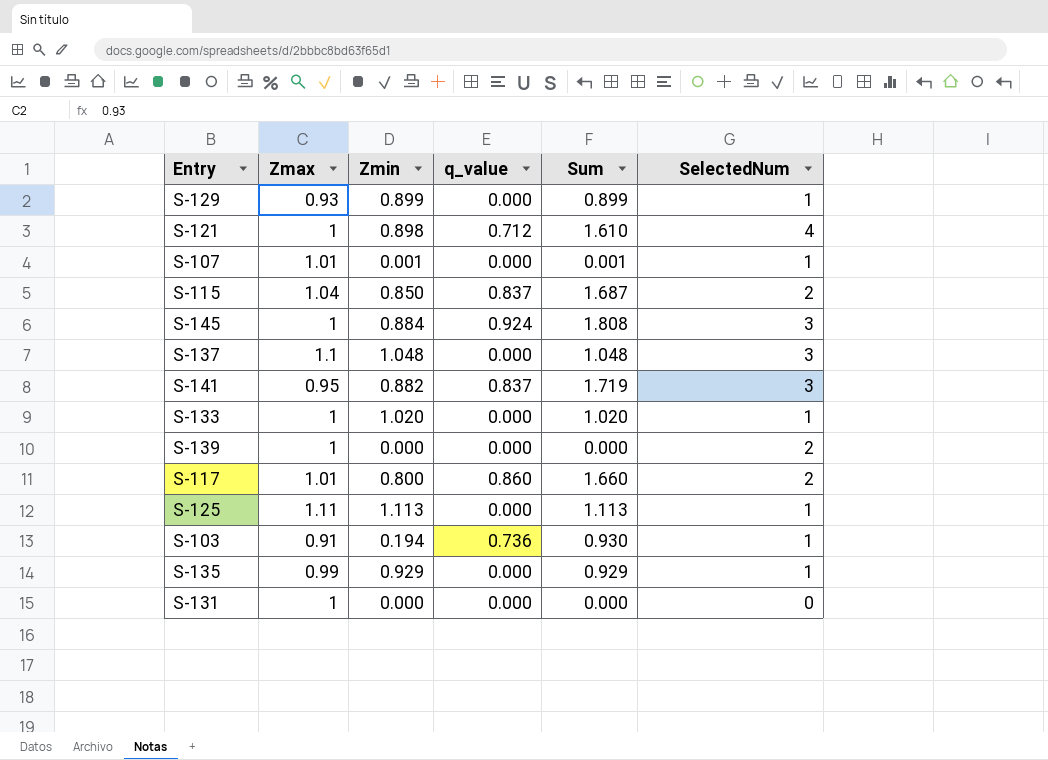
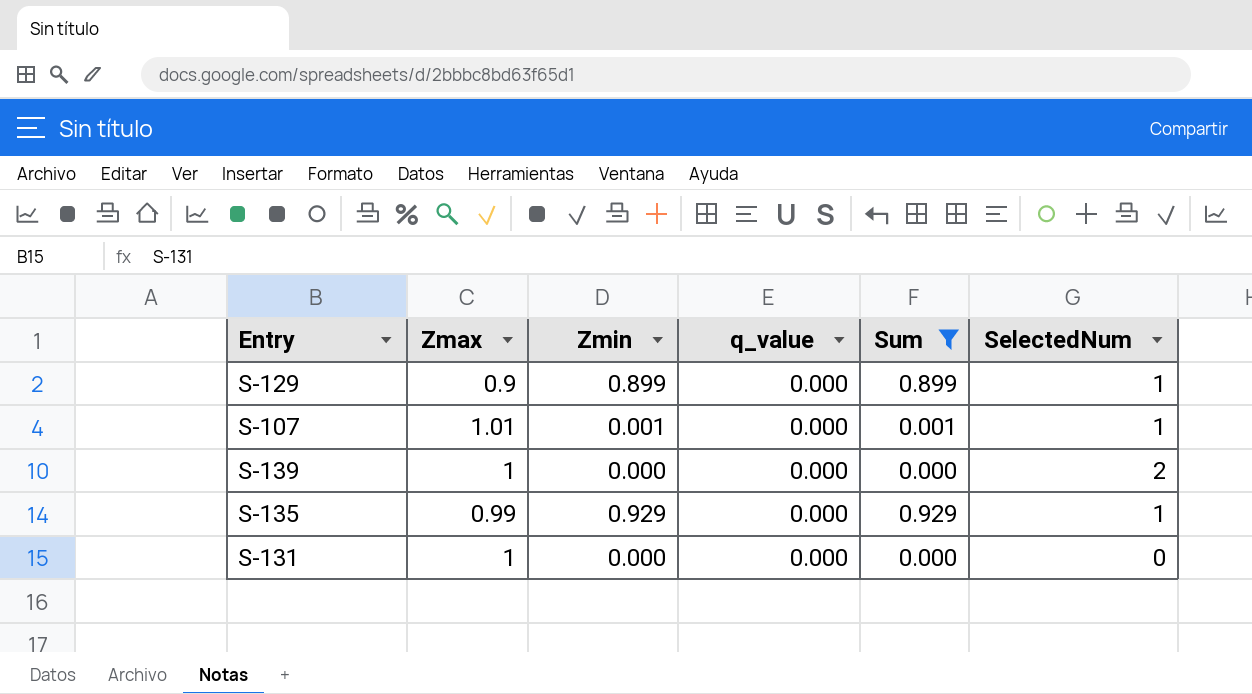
filter: none -> Sum <= 0.929
S-129 | Zmax: 0.93 -> 0.9

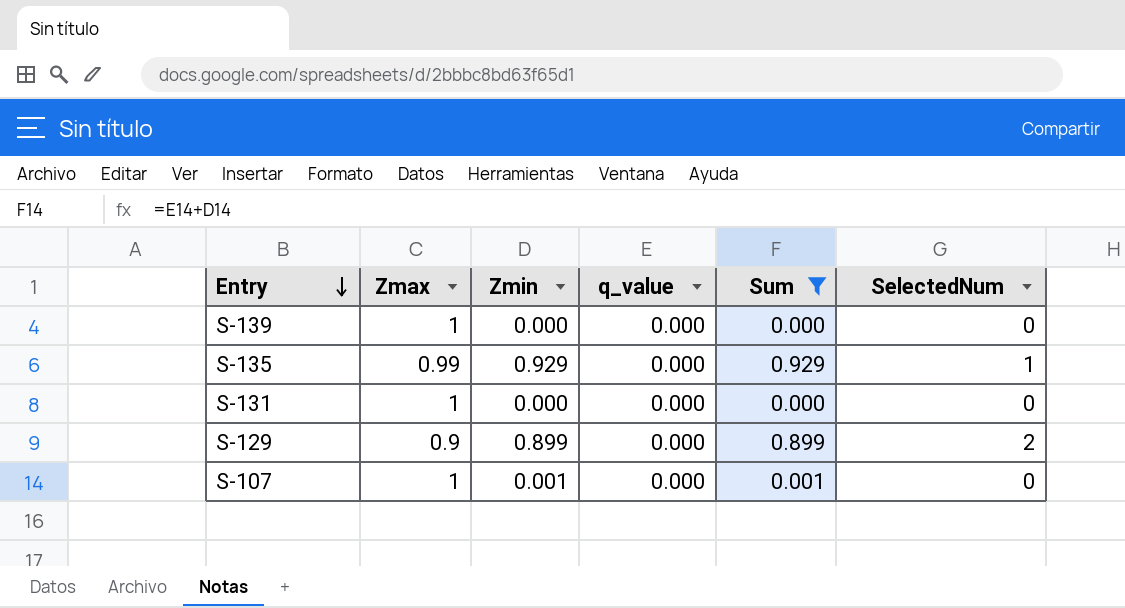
row order: none -> Entry descending
S-139 | SelectedNum: 2 -> 0
S-129 | SelectedNum: 1 -> 2
S-107 | Zmax: 1.01 -> 1
S-107 | SelectedNum: 1 -> 0

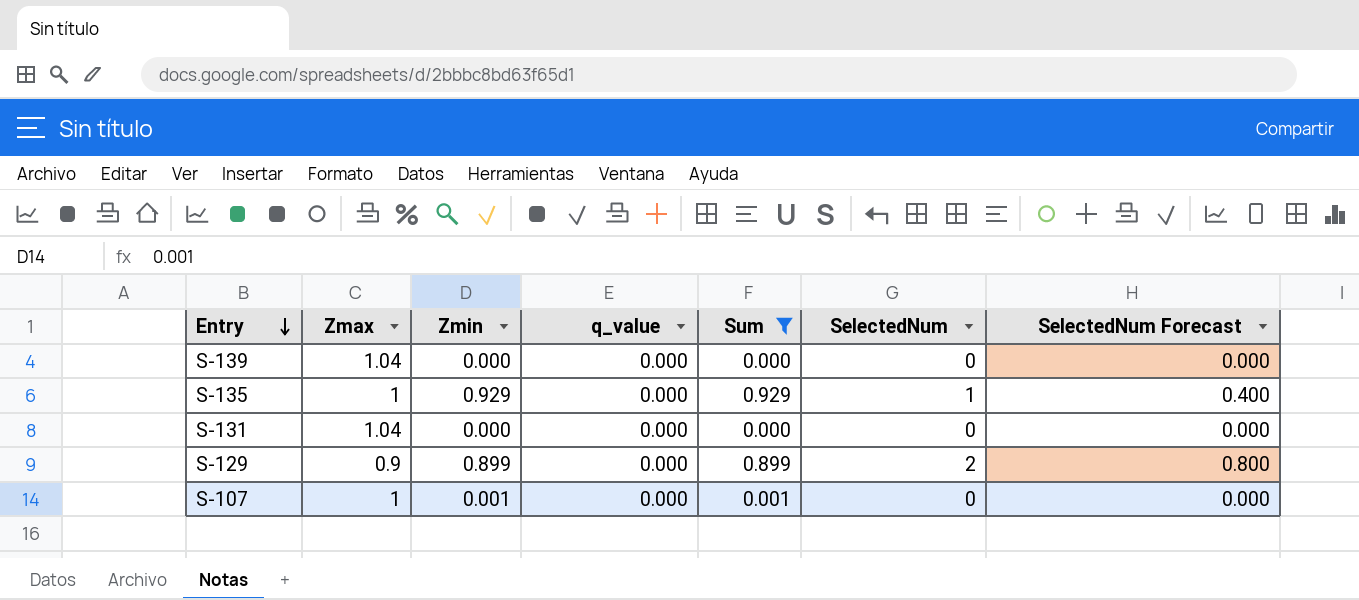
column SelectedNum Forecast | formula: none -> [SelectedNum] * 0.4
S-139 | Zmax: 1 -> 1.04
S-135 | Zmax: 0.99 -> 1
S-131 | Zmax: 1 -> 1.04

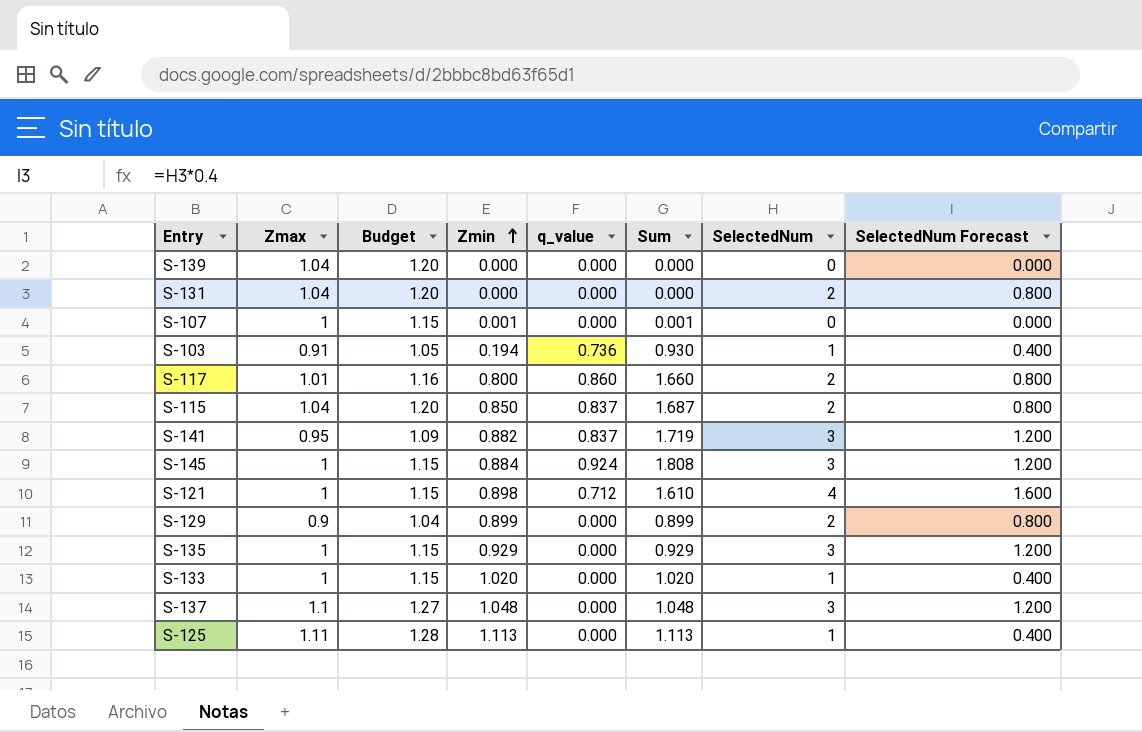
filter: Sum <= 0.929 -> none
row order: Entry descending -> Zmin ascending
column Budget | formula: none -> [Zmax] * 1.15
S-131 | SelectedNum: 0 -> 2
S-131 | SelectedNum Forecast: 0.000 -> 0.800
S-135 | SelectedNum: 1 -> 3
S-135 | SelectedNum Forecast: 0.400 -> 1.200

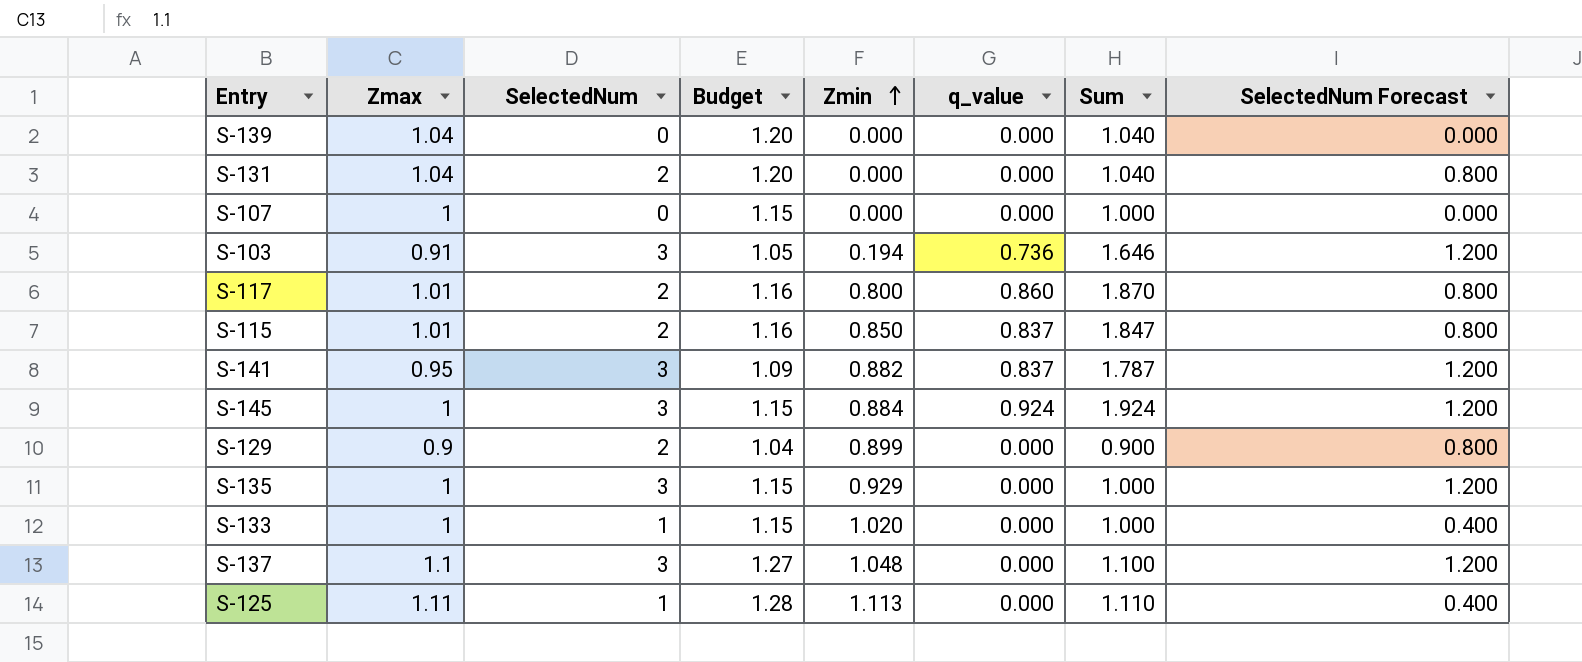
column SelectedNum | position: 7 -> 3
column Sum | formula: [Zmin] + [q_value] -> [Zmax] + [q_value]
row S-121: 1 | 1.15 | 0.898 | 0.712 | 1.610 | 4 | 1.600 -> none
S-107 | Zmin: 0.001 -> 0.000
S-103 | SelectedNum: 1 -> 3
S-103 | SelectedNum Forecast: 0.400 -> 1.200
S-115 | Zmax: 1.04 -> 1.01
S-115 | Budget: 1.20 -> 1.16

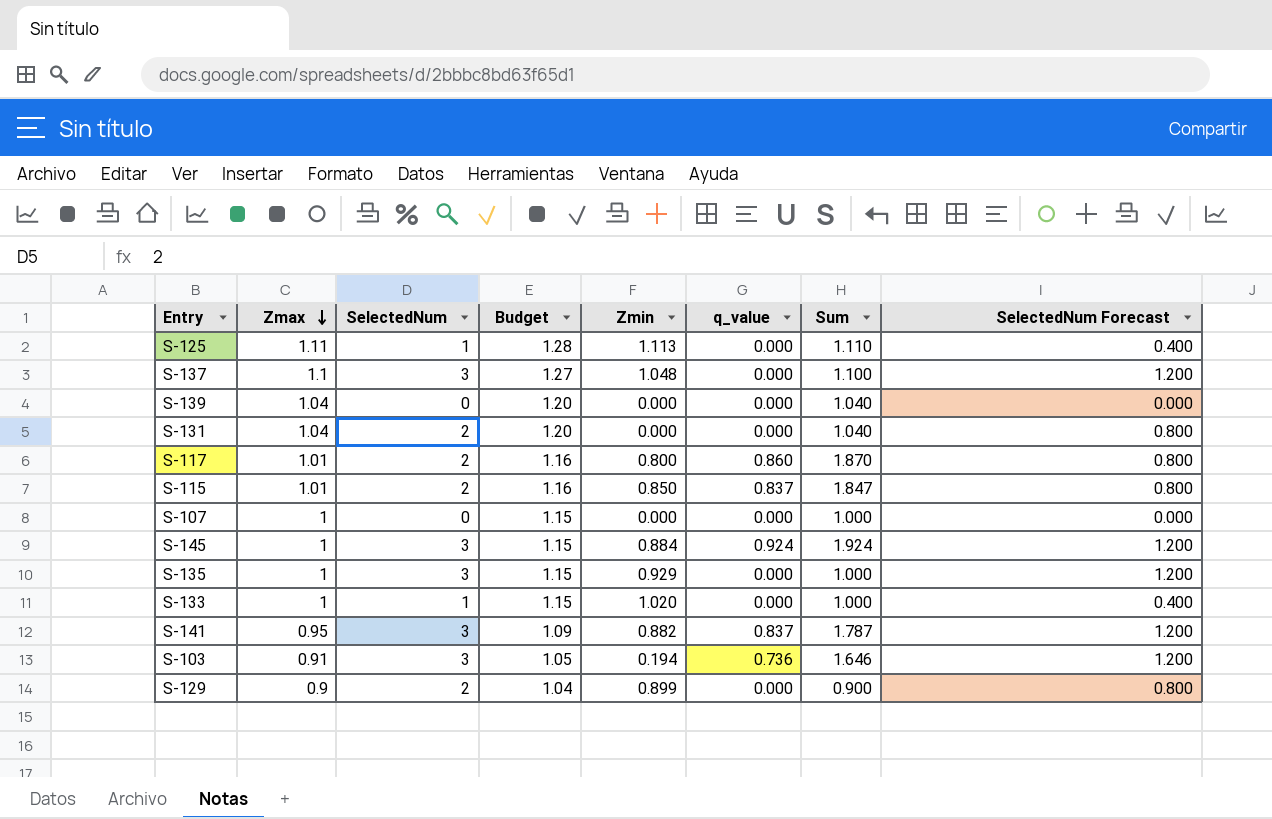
row order: Zmin ascending -> Zmax descending

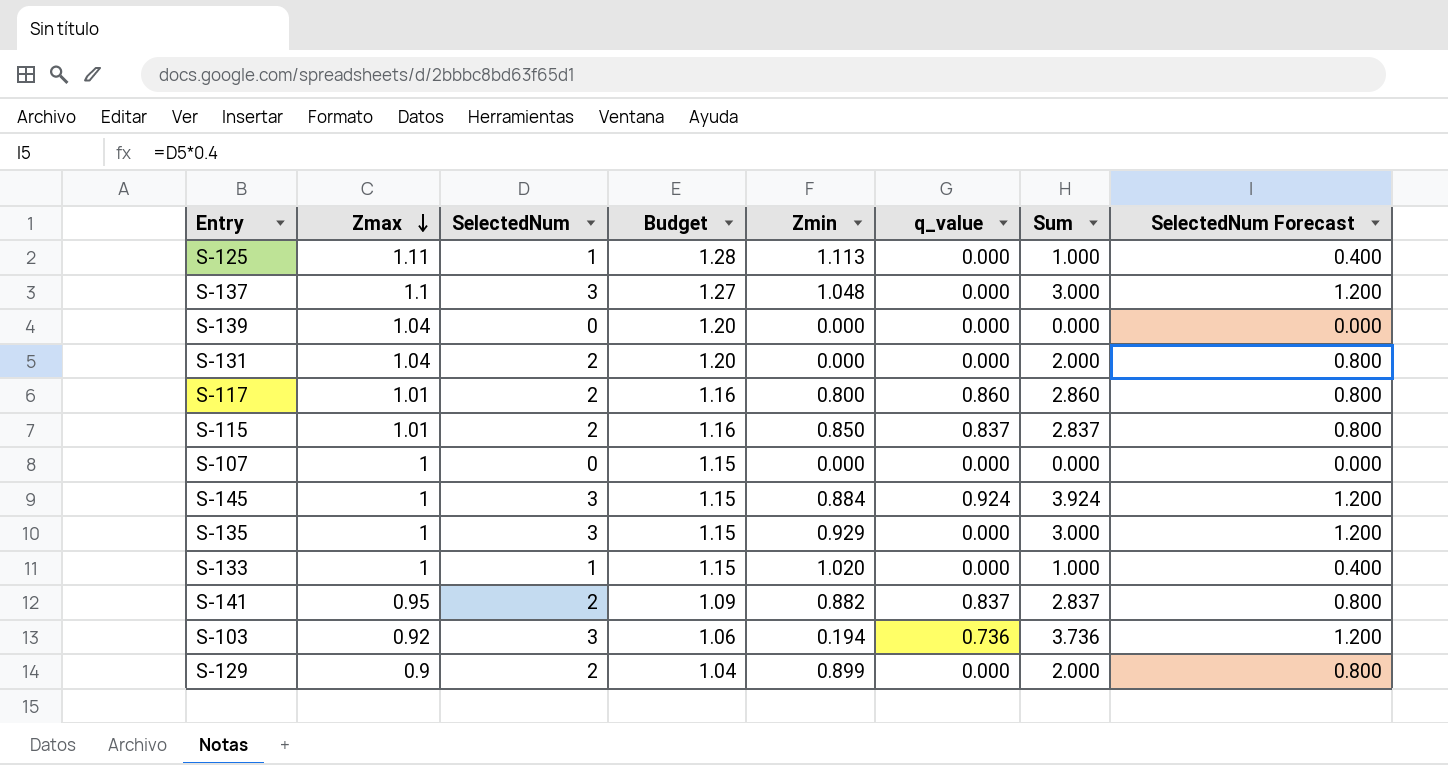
column Sum | formula: [Zmax] + [q_value] -> [SelectedNum] + [q_value]
S-141 | SelectedNum: 3 -> 2
S-141 | SelectedNum Forecast: 1.200 -> 0.800
S-103 | Zmax: 0.91 -> 0.92
S-103 | Budget: 1.05 -> 1.06

